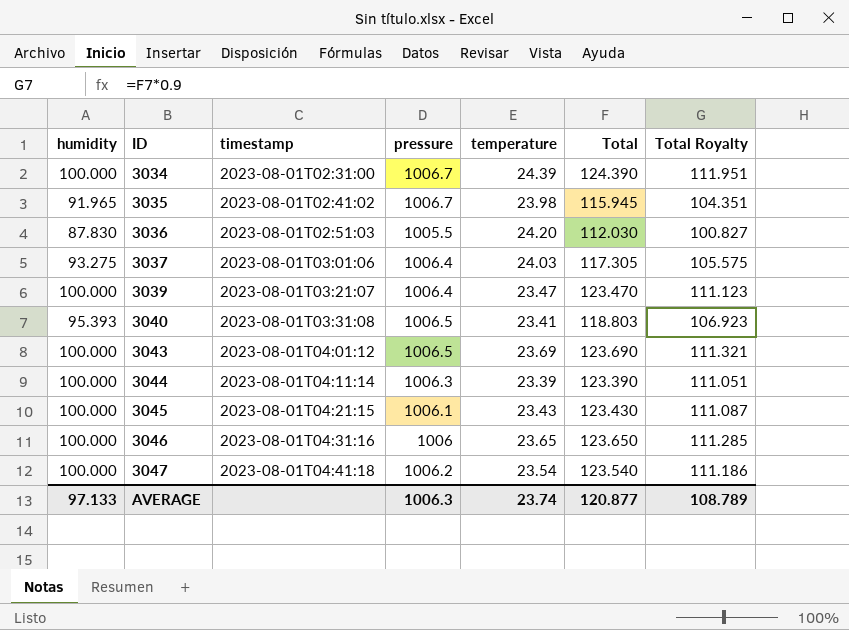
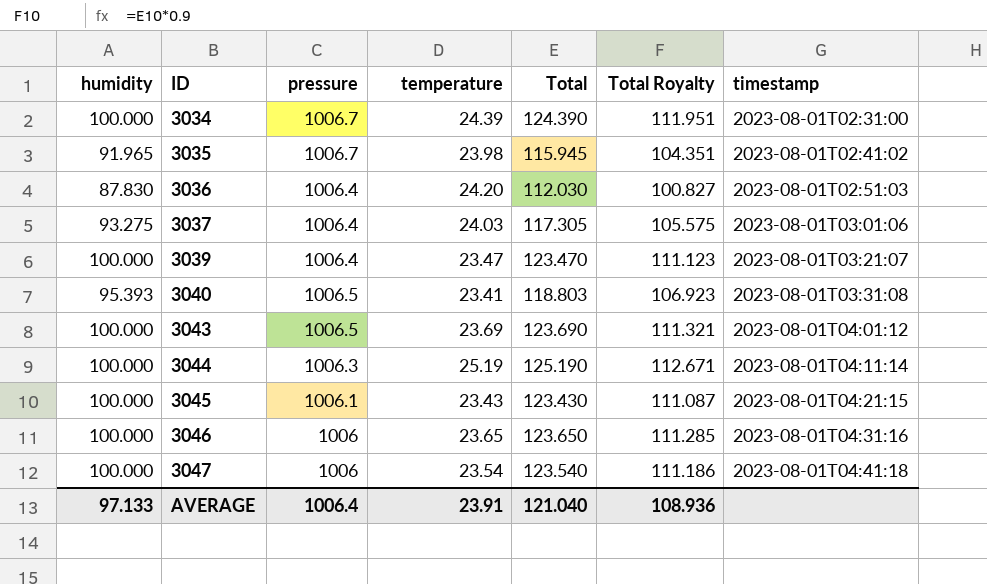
column timestamp | position: 3 -> 7
3036 | pressure: 1005.5 -> 1006.4
3044 | temperature: 23.39 -> 25.19
3044 | Total: 123.390 -> 125.190
3044 | Total Royalty: 111.051 -> 112.671
3047 | pressure: 1006.2 -> 1006
AVERAGE | pressure: 1006.3 -> 1006.4
AVERAGE | temperature: 23.74 -> 23.91
AVERAGE | Total: 120.877 -> 121.040
AVERAGE | Total Royalty: 108.789 -> 108.936

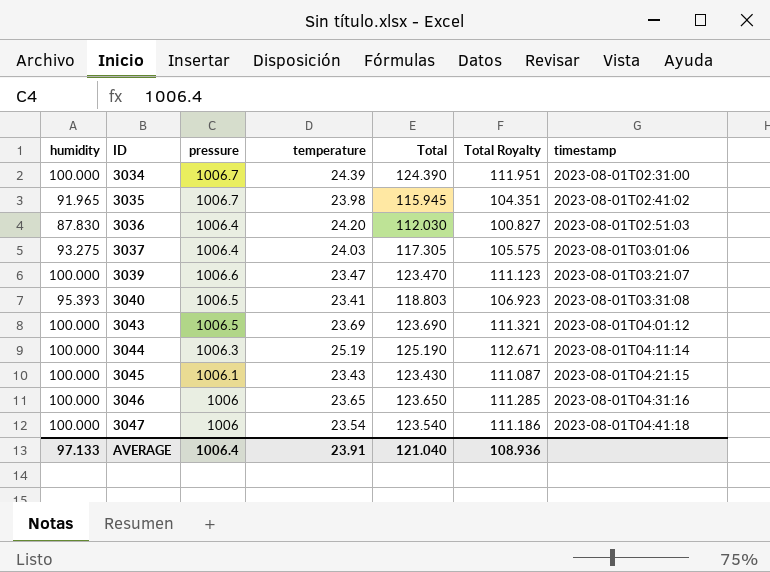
3039 | pressure: 1006.4 -> 1006.6

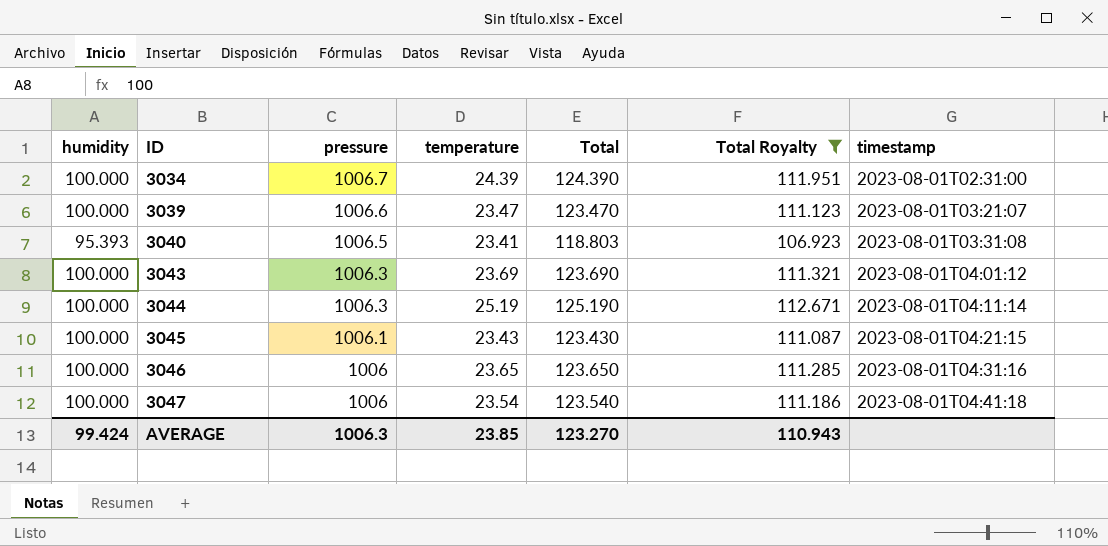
filter: none -> Total Royalty >= 106.923
3043 | pressure: 1006.5 -> 1006.3
AVERAGE | humidity: 97.133 -> 99.424
AVERAGE | pressure: 1006.4 -> 1006.3
AVERAGE | temperature: 23.91 -> 23.85
AVERAGE | Total: 121.040 -> 123.270
AVERAGE | Total Royalty: 108.936 -> 110.943

